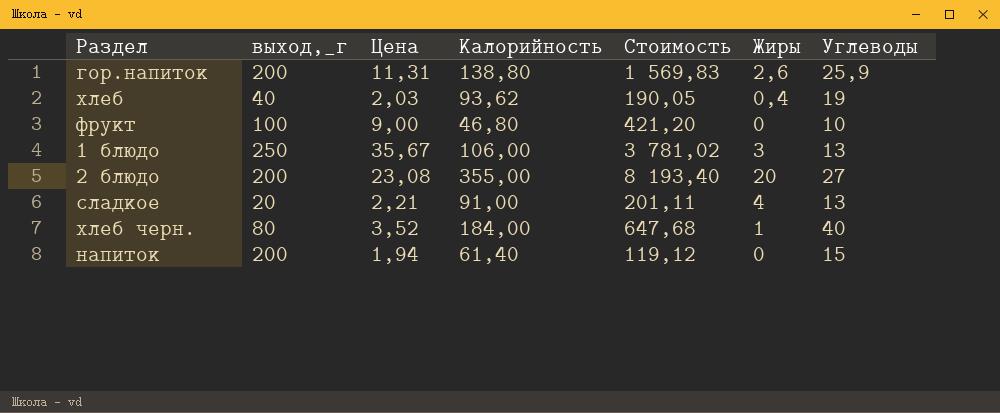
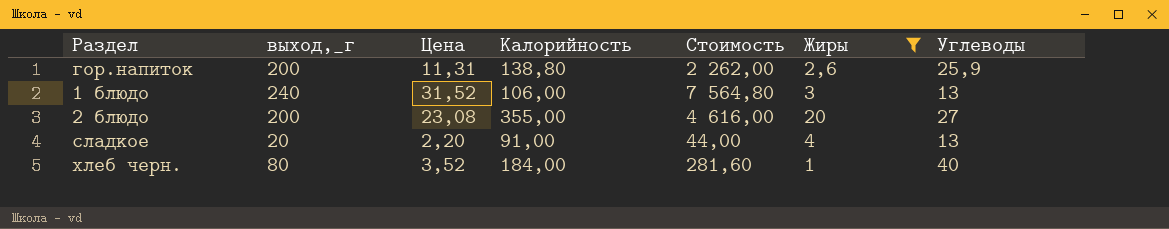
filter: none -> Жиры >= 1
column Стоимость | formula: [Цена] * [Калорийность] -> [выход,_г] * [Цена]
1 блюдо | выход,_г: 250 -> 240
1 блюдо | Цена: 35,67 -> 31,52
сладкое | Цена: 2,21 -> 2,20

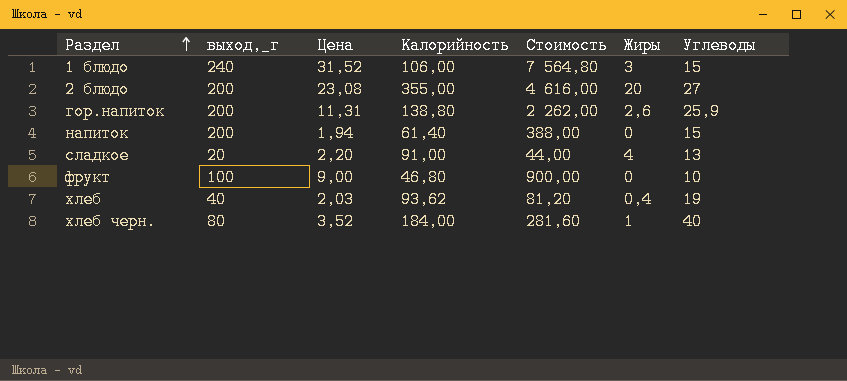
filter: Жиры >= 1 -> none
row order: none -> Раздел ascending
1 блюдо | Углеводы: 13 -> 15

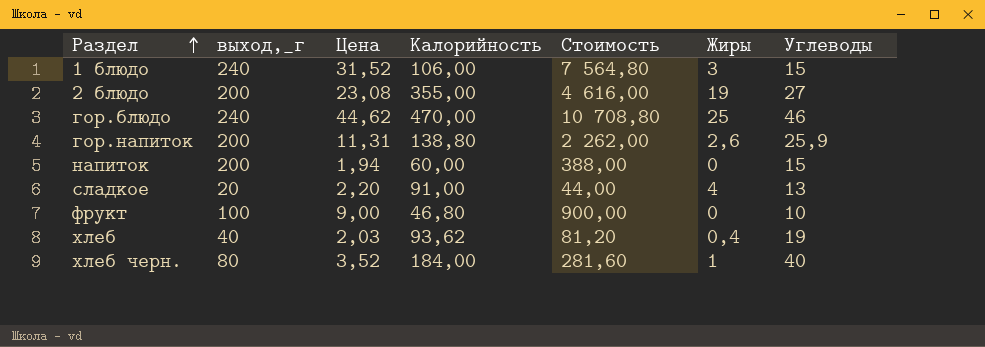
2 блюдо | Жиры: 20 -> 19
row гор.блюдо: none -> 240 | 44,62 | 470,00 | 10 708,80 | 25 | 46
напиток | Калорийность: 61,40 -> 60,00

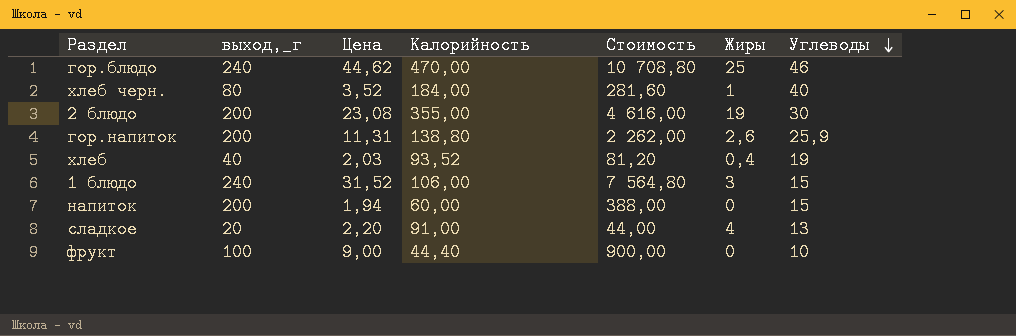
row order: Раздел ascending -> Углеводы descending
2 блюдо | Углеводы: 27 -> 30
хлеб | Калорийность: 93,62 -> 93,52
фрукт | Калорийность: 46,80 -> 44,40

